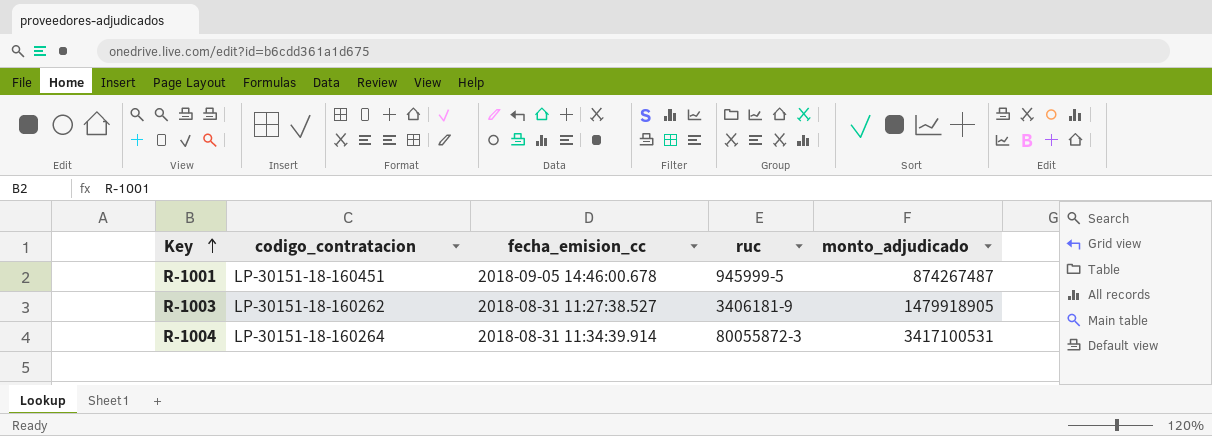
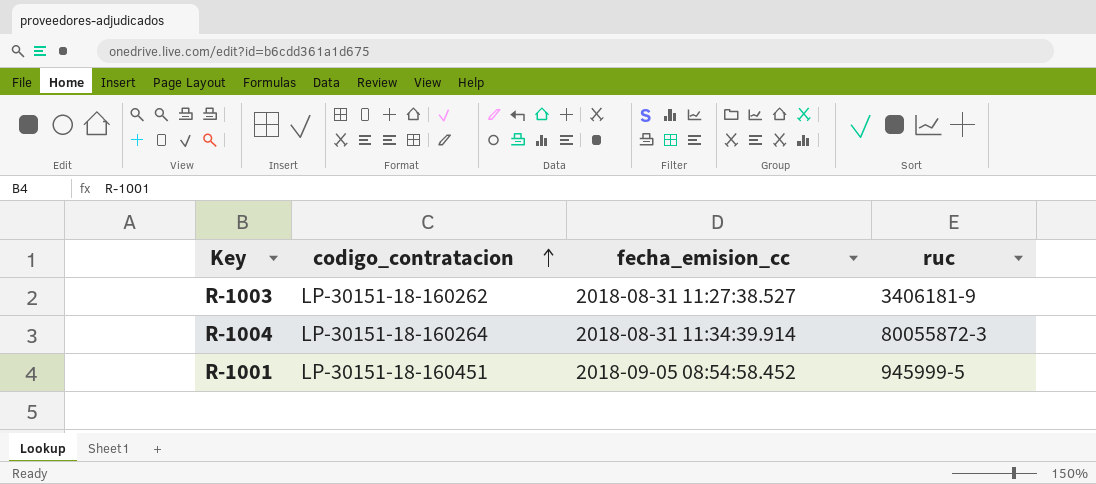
row order: Key ascending -> codigo_contratacion ascending
column monto_adjudicado | position: 5 -> none
R-1001 | fecha_emision_cc: 2018-09-05 14:46:00.678 -> 2018-09-05 08:54:58.452

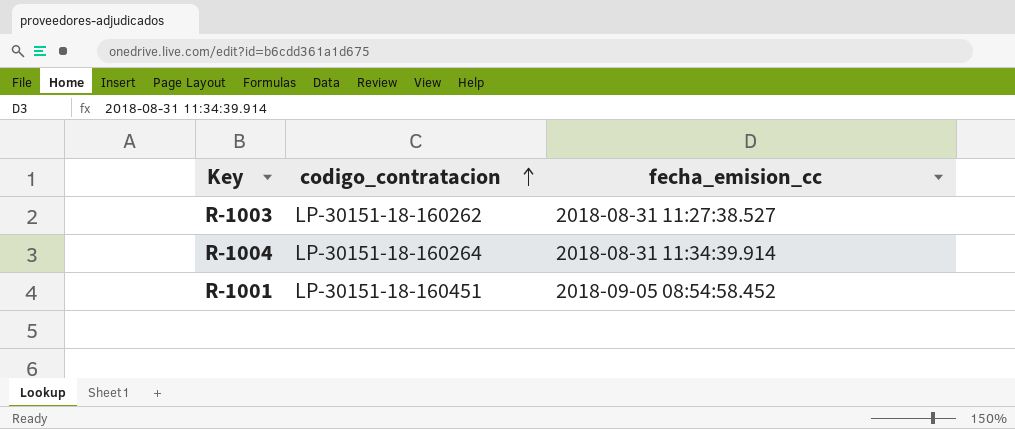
column ruc | position: 4 -> none

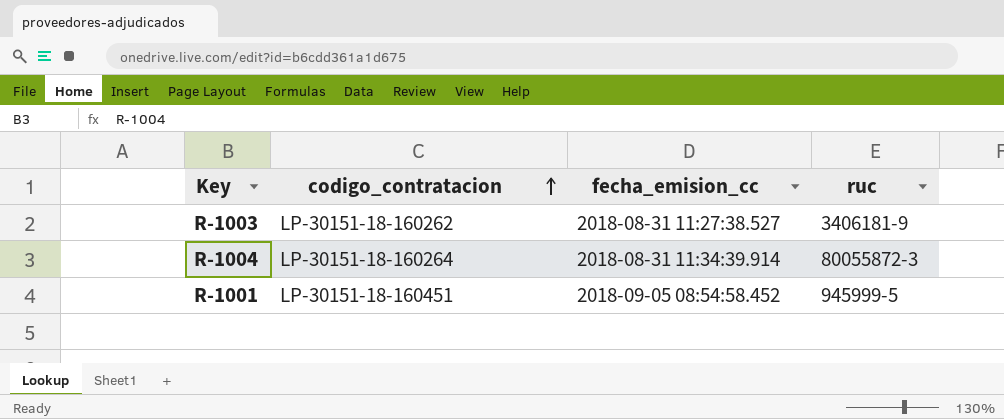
column ruc | position: none -> 4

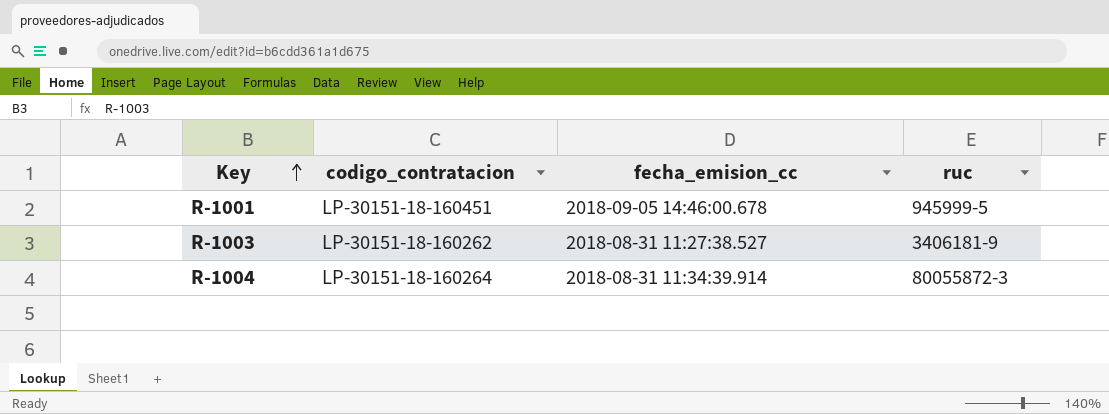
row order: codigo_contratacion ascending -> Key ascending
R-1001 | fecha_emision_cc: 2018-09-05 08:54:58.452 -> 2018-09-05 14:46:00.678

